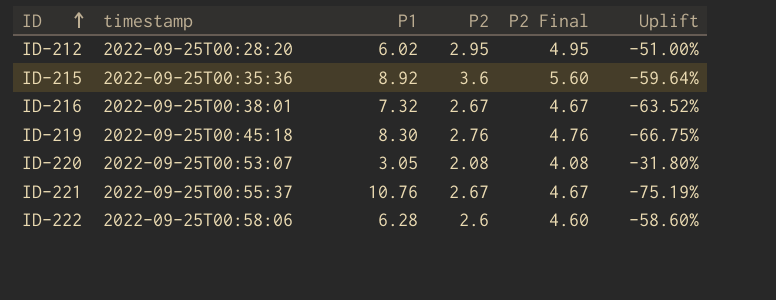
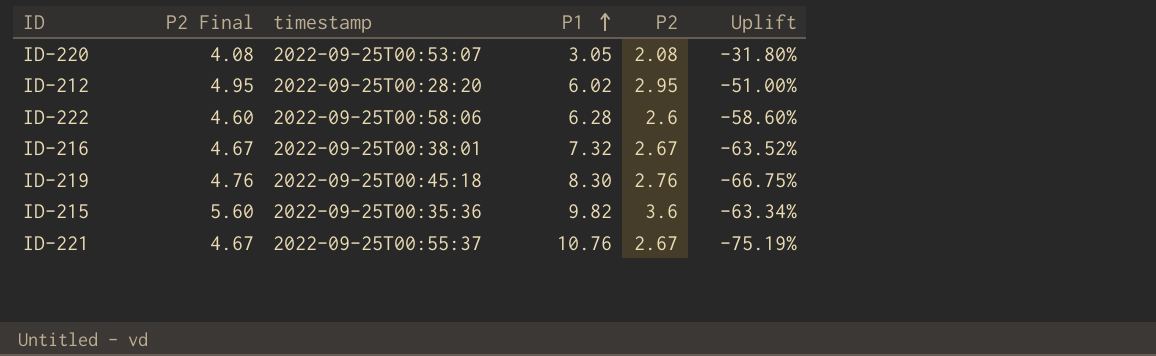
row order: ID ascending -> P1 ascending
column P2 Final | position: 5 -> 2
ID-215 | P1: 8.92 -> 9.82
ID-215 | Uplift: -59.64% -> -63.34%

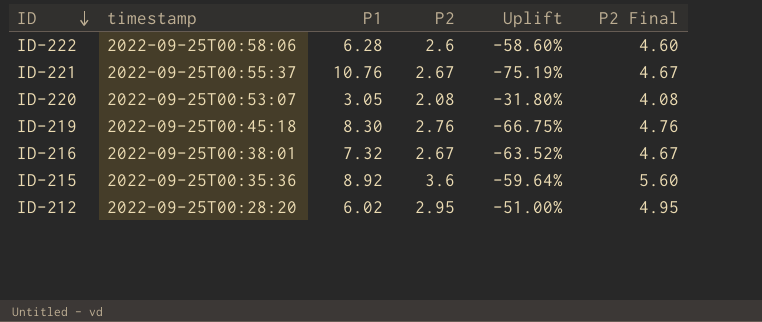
row order: P1 ascending -> ID descending
column P2 Final | position: 2 -> 6
ID-215 | P1: 9.82 -> 8.92
ID-215 | Uplift: -63.34% -> -59.64%

